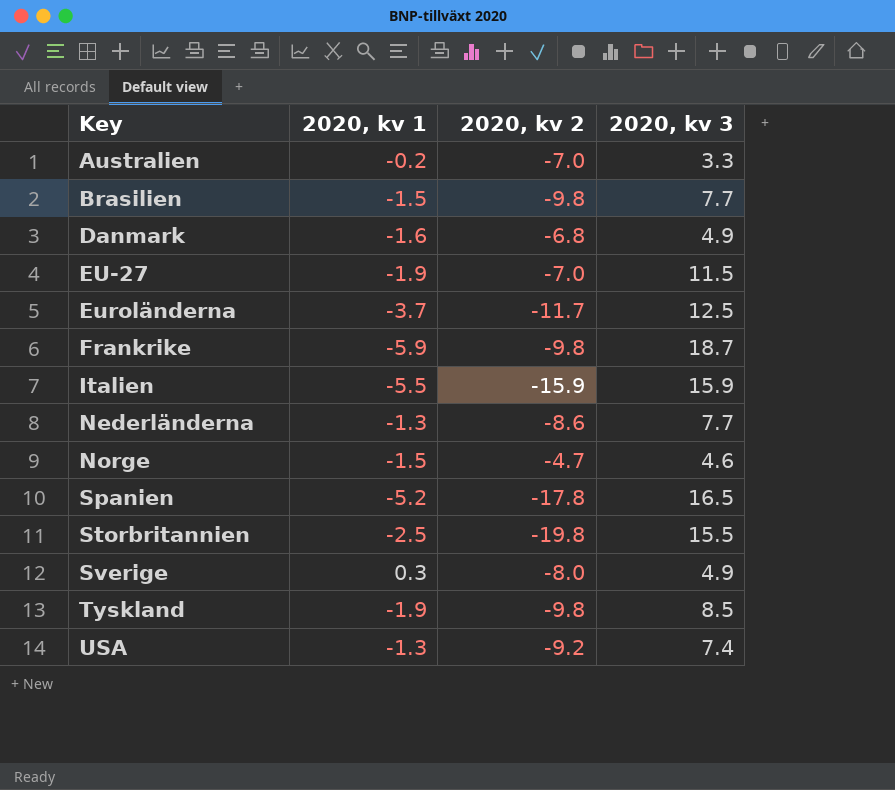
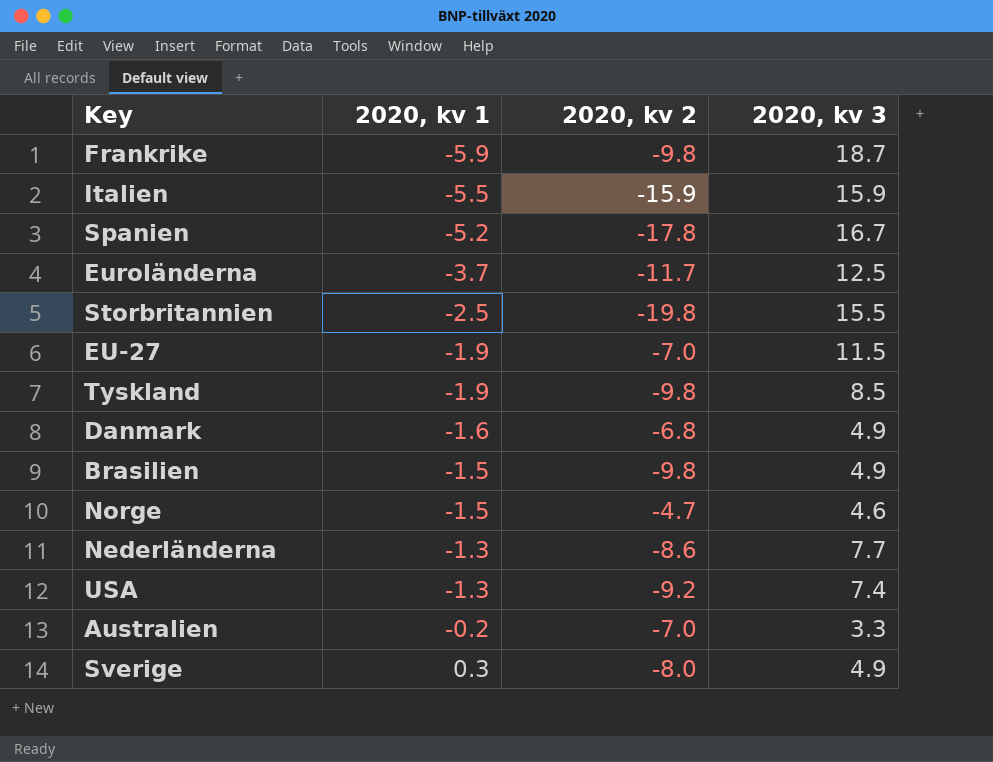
row order: Key ascending -> 2020, kv 1 ascending
Spanien | 2020, kv 3: 16.5 -> 16.7
Brasilien | 2020, kv 3: 7.7 -> 4.9

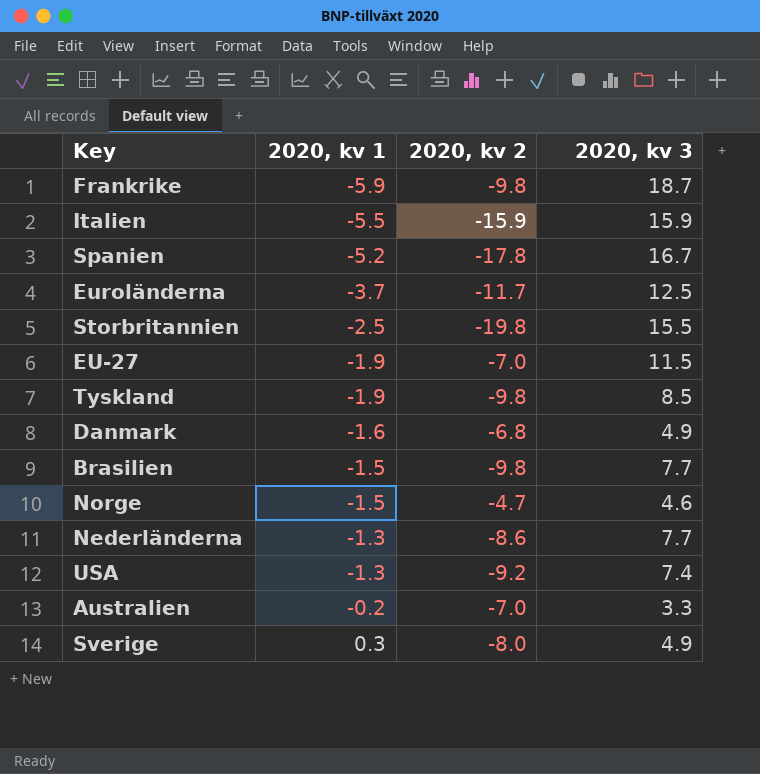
Brasilien | 2020, kv 3: 4.9 -> 7.7

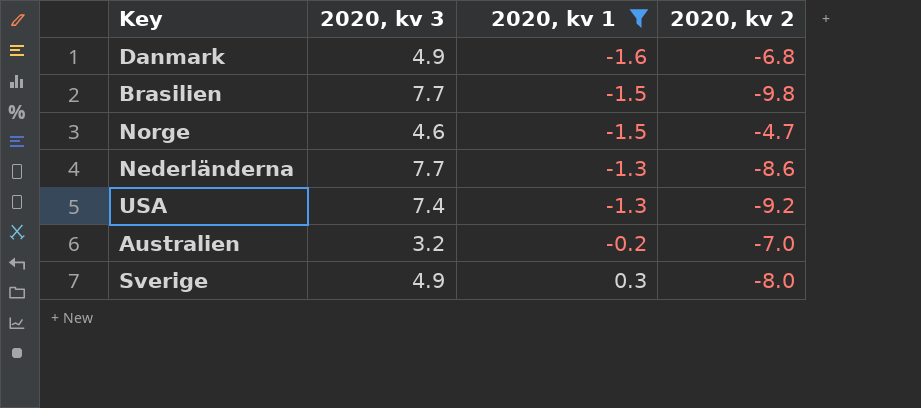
filter: none -> 2020, kv 1 >= -1.6
column 2020, kv 3 | position: 4 -> 2
Australien | 2020, kv 3: 3.3 -> 3.2

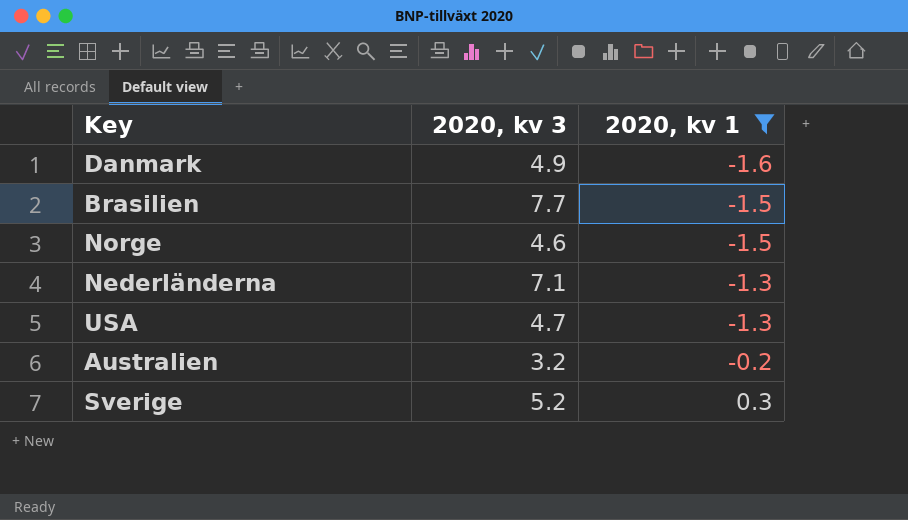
column 2020, kv 2 | position: 4 -> none
Nederländerna | 2020, kv 3: 7.7 -> 7.1
USA | 2020, kv 3: 7.4 -> 4.7
Sverige | 2020, kv 3: 4.9 -> 5.2

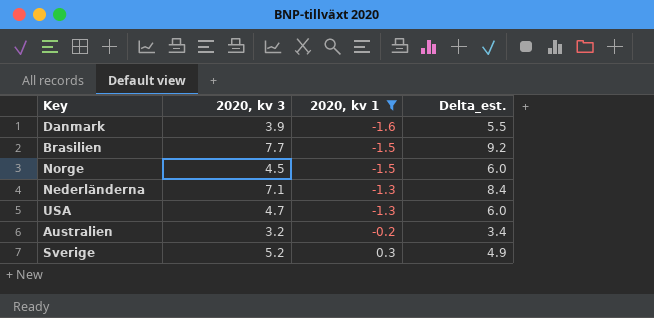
column Delta_est. | formula: none -> [2020, kv 3] - [2020, kv 1]
Danmark | 2020, kv 3: 4.9 -> 3.9
Norge | 2020, kv 3: 4.6 -> 4.5

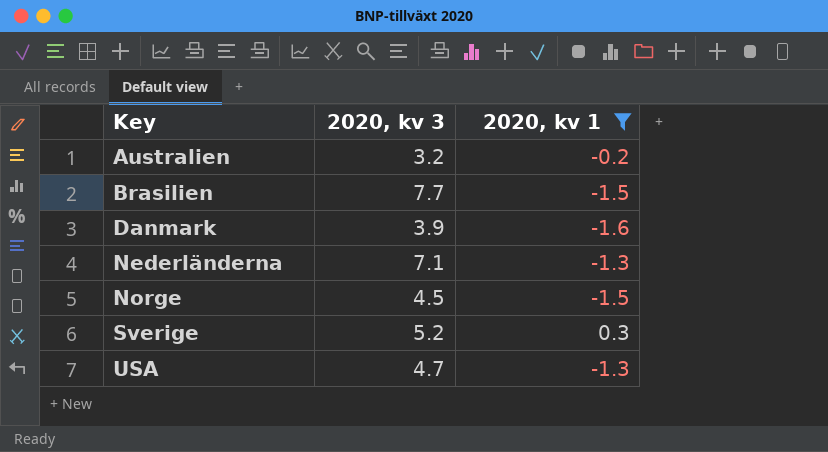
row order: 2020, kv 1 ascending -> Key ascending
column Delta_est. | formula: [2020, kv 3] - [2020, kv 1] -> none

